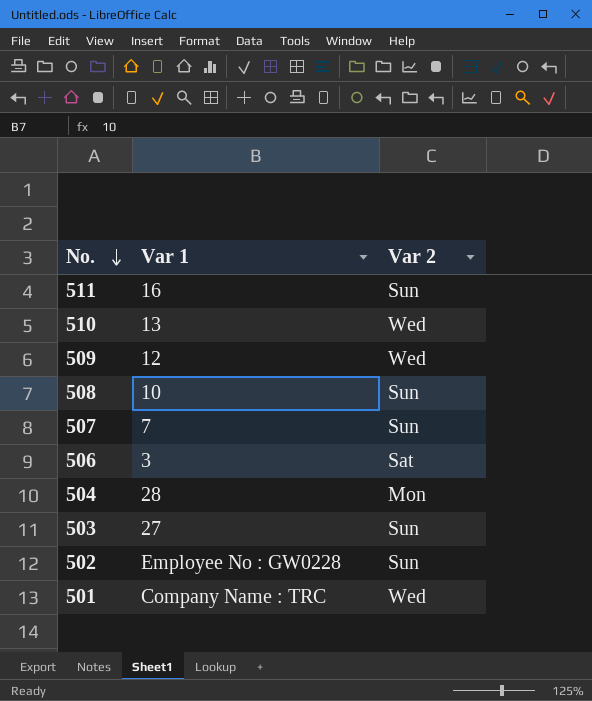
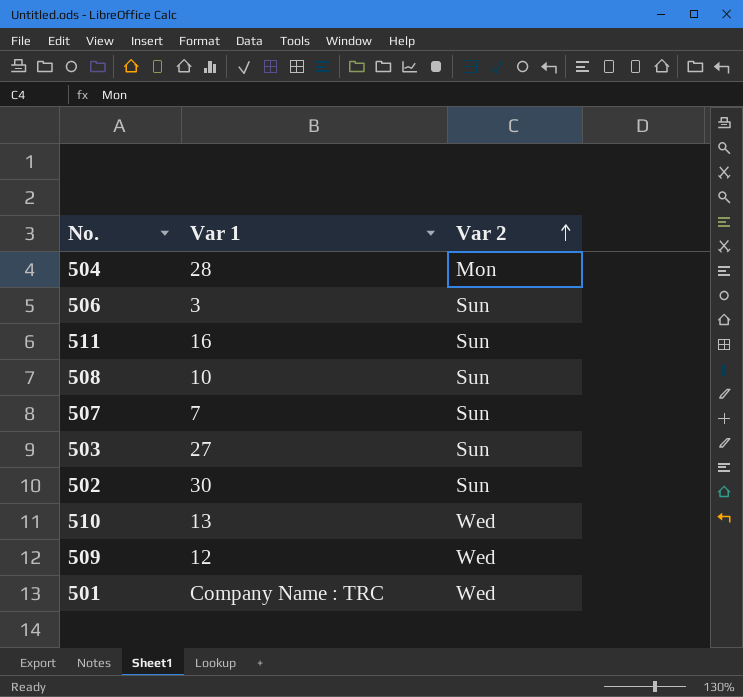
row order: No. descending -> Var 2 ascending
506 | Var 2: Sat -> Sun
502 | Var 1: Employee No : GW0228 -> 30

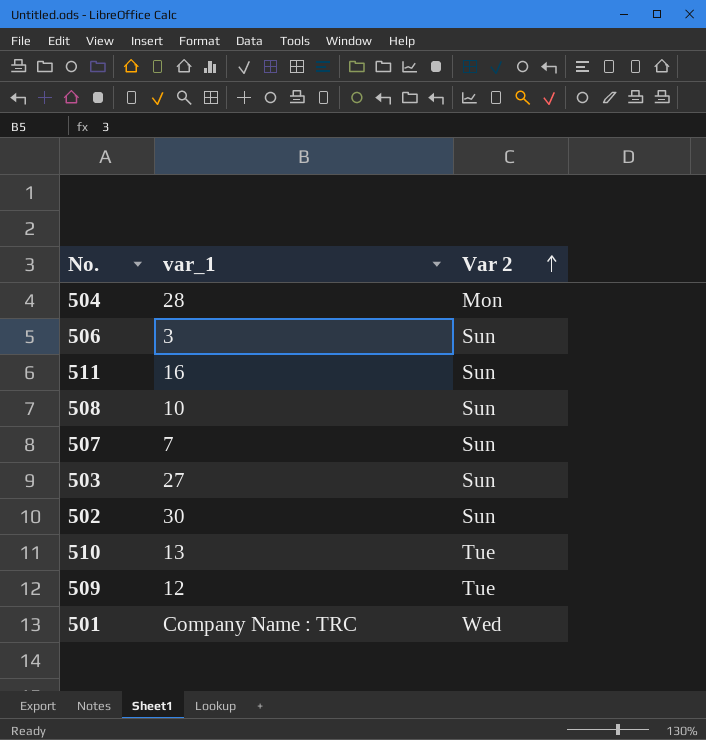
column name: Var 1 -> var_1
510 | Var 2: Wed -> Tue
509 | Var 2: Wed -> Tue

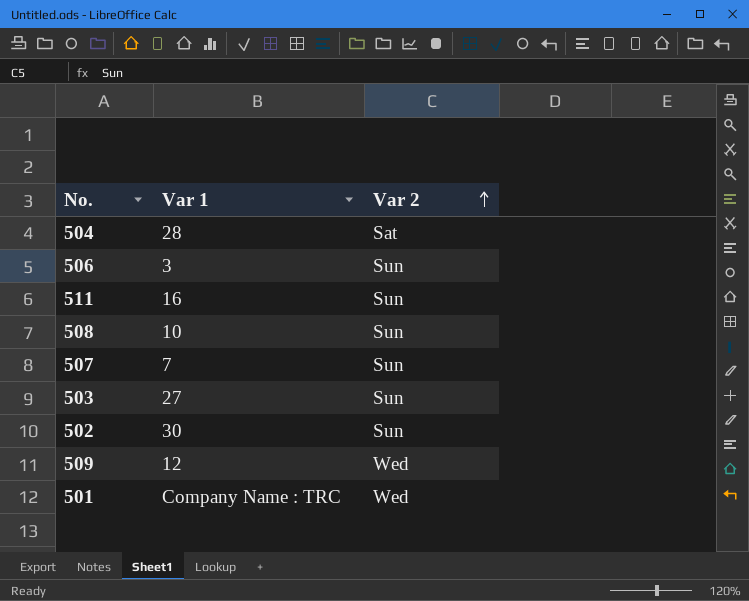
column name: var_1 -> Var 1
row 510: 13 | Tue -> none
504 | Var 2: Mon -> Sat
509 | Var 2: Tue -> Wed

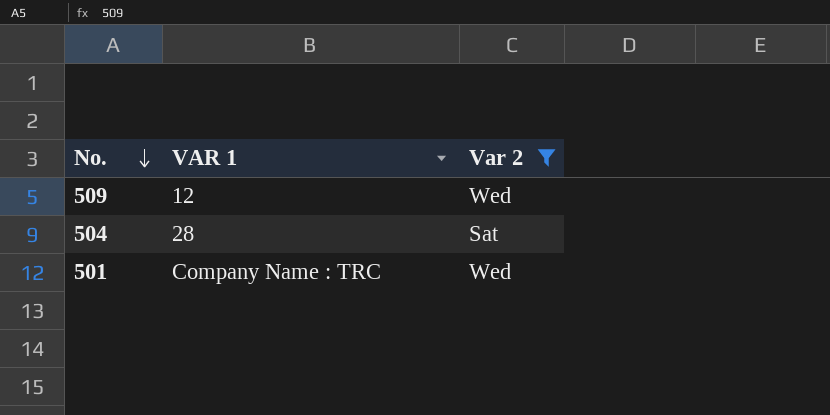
filter: none -> Var 2 != Sun
row order: Var 2 ascending -> No. descending
column name: Var 1 -> VAR 1

